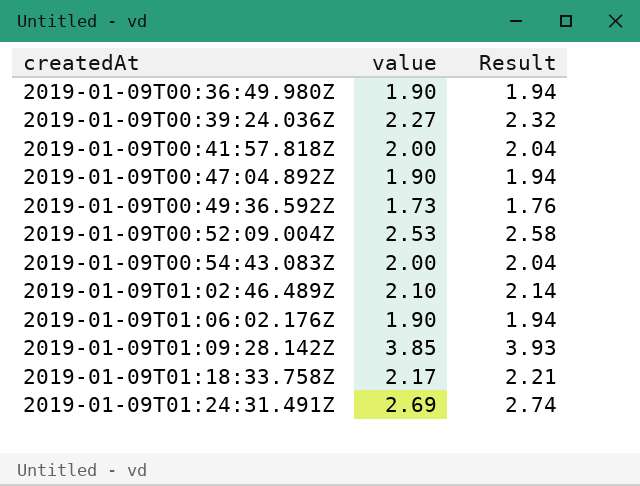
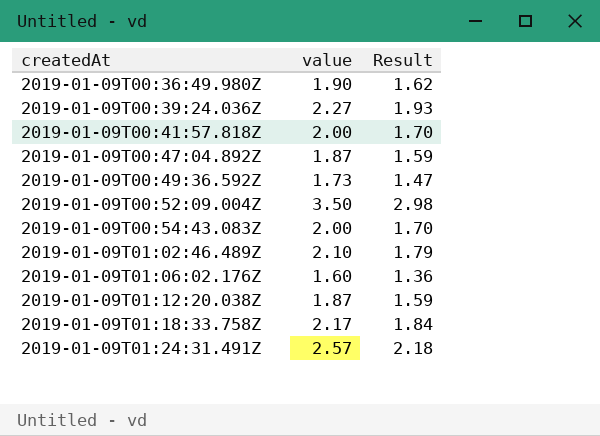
column Result | formula: [value] * 1.02 -> [value] * 0.85
row 2019-01-09T01:09:28.142Z: 3.85 | 3.93 -> none
2019-01-09T00:47:04.892Z | value: 1.90 -> 1.87
2019-01-09T00:52:09.004Z | value: 2.53 -> 3.50
2019-01-09T01:06:02.176Z | value: 1.90 -> 1.60
row 2019-01-09T01:12:20.038Z: none -> 1.87 | 1.59
2019-01-09T01:24:31.491Z | value: 2.69 -> 2.57

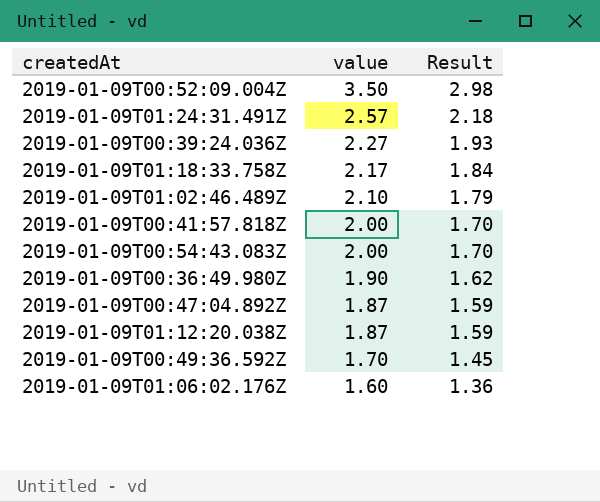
row order: createdAt ascending -> value descending
2019-01-09T00:49:36.592Z | value: 1.73 -> 1.70
2019-01-09T00:49:36.592Z | Result: 1.47 -> 1.45

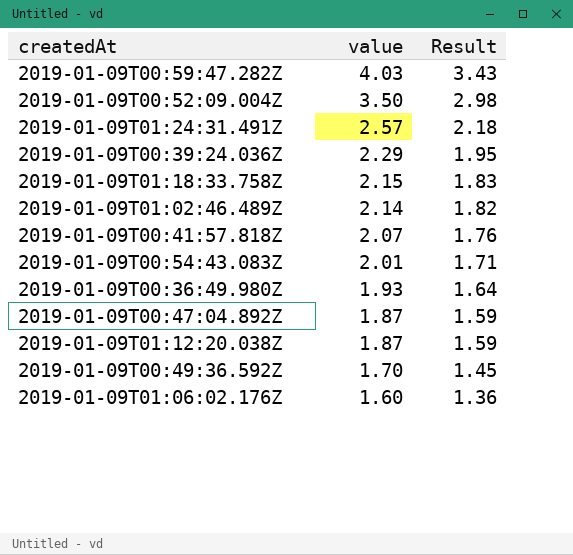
row 2019-01-09T00:59:47.282Z: none -> 4.03 | 3.43
2019-01-09T00:39:24.036Z | value: 2.27 -> 2.29
2019-01-09T00:39:24.036Z | Result: 1.93 -> 1.95
2019-01-09T01:18:33.758Z | value: 2.17 -> 2.15
2019-01-09T01:18:33.758Z | Result: 1.84 -> 1.83
2019-01-09T01:02:46.489Z | value: 2.10 -> 2.14
2019-01-09T01:02:46.489Z | Result: 1.79 -> 1.82
2019-01-09T00:41:57.818Z | value: 2.00 -> 2.07
2019-01-09T00:41:57.818Z | Result: 1.70 -> 1.76
2019-01-09T00:54:43.083Z | value: 2.00 -> 2.01
2019-01-09T00:54:43.083Z | Result: 1.70 -> 1.71
2019-01-09T00:36:49.980Z | value: 1.90 -> 1.93
2019-01-09T00:36:49.980Z | Result: 1.62 -> 1.64

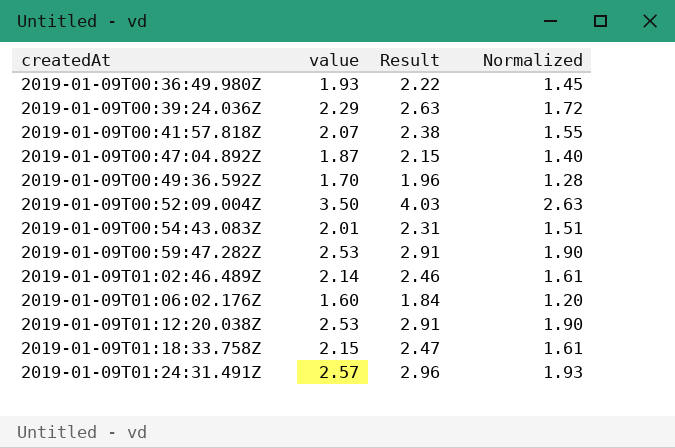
row order: value descending -> createdAt ascending
column Result | formula: [value] * 0.85 -> [value] * 1.15
column Normalized | formula: none -> [value] * 0.75
2019-01-09T00:59:47.282Z | value: 4.03 -> 2.53
2019-01-09T01:12:20.038Z | value: 1.87 -> 2.53

